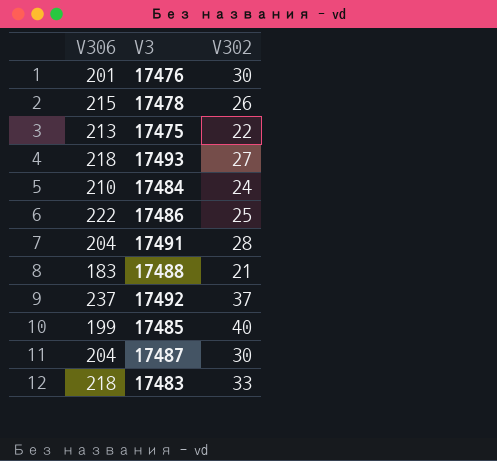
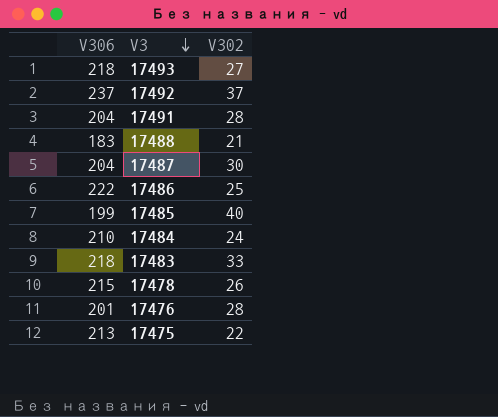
row order: none -> V3 descending
17476 | V302: 30 -> 28

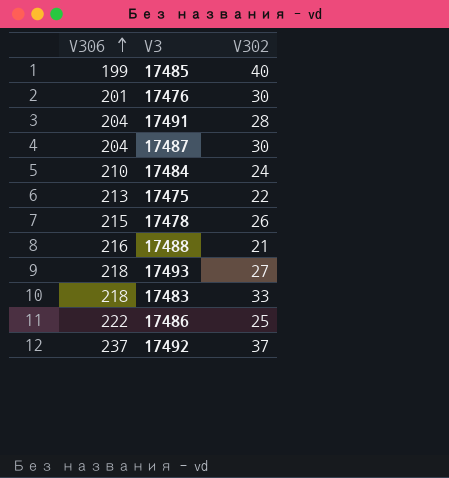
row order: V3 descending -> V306 ascending
17476 | V302: 28 -> 30
17488 | V306: 183 -> 216

